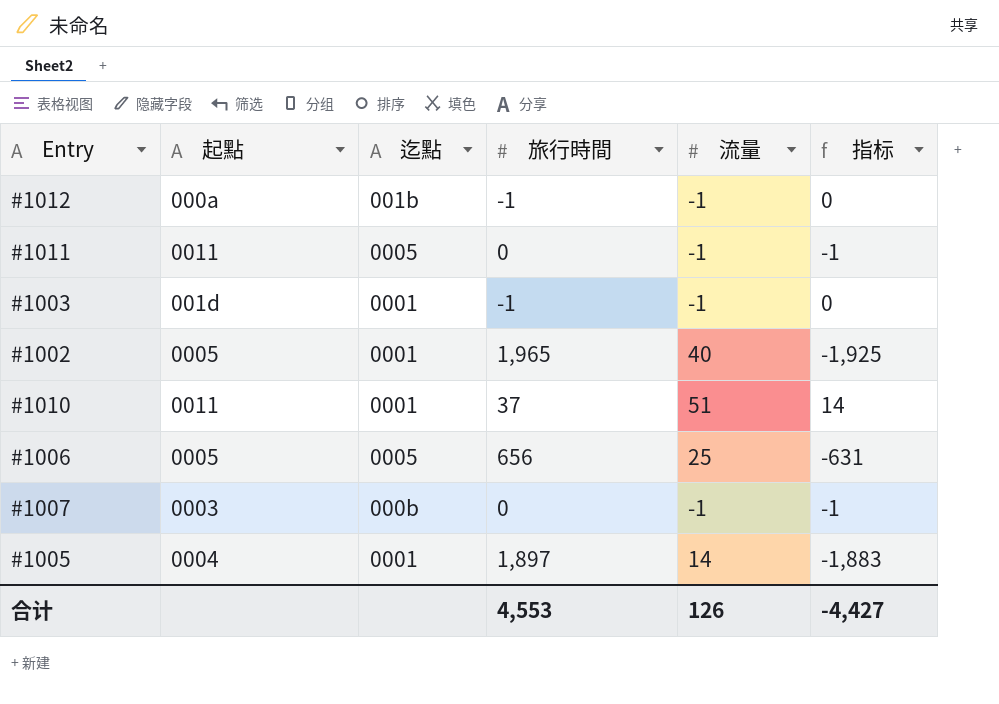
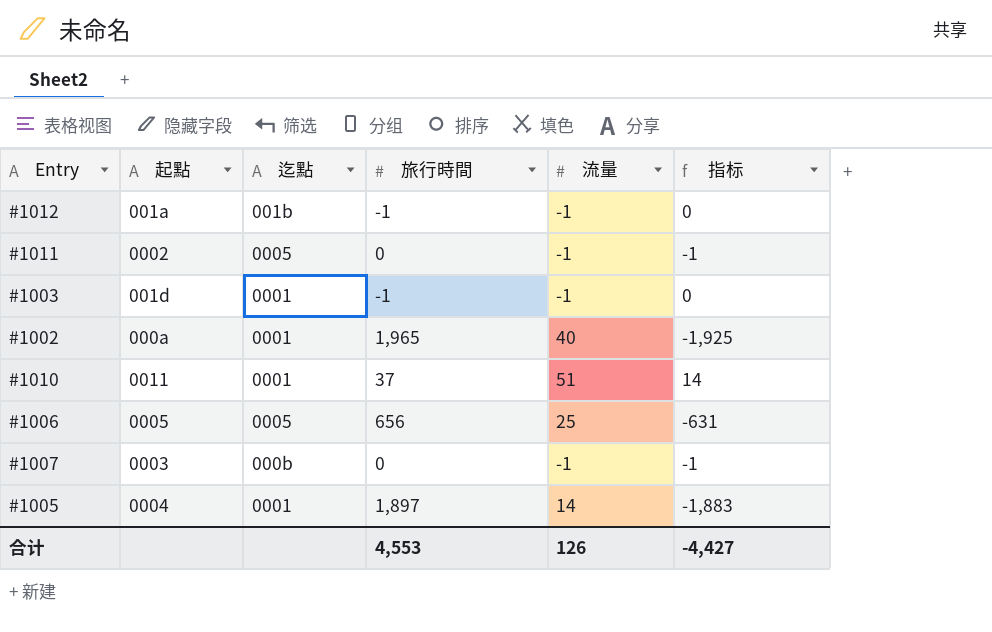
#1012 | 起點: 000a -> 001a
#1011 | 起點: 0011 -> 0002
#1002 | 起點: 0005 -> 000a

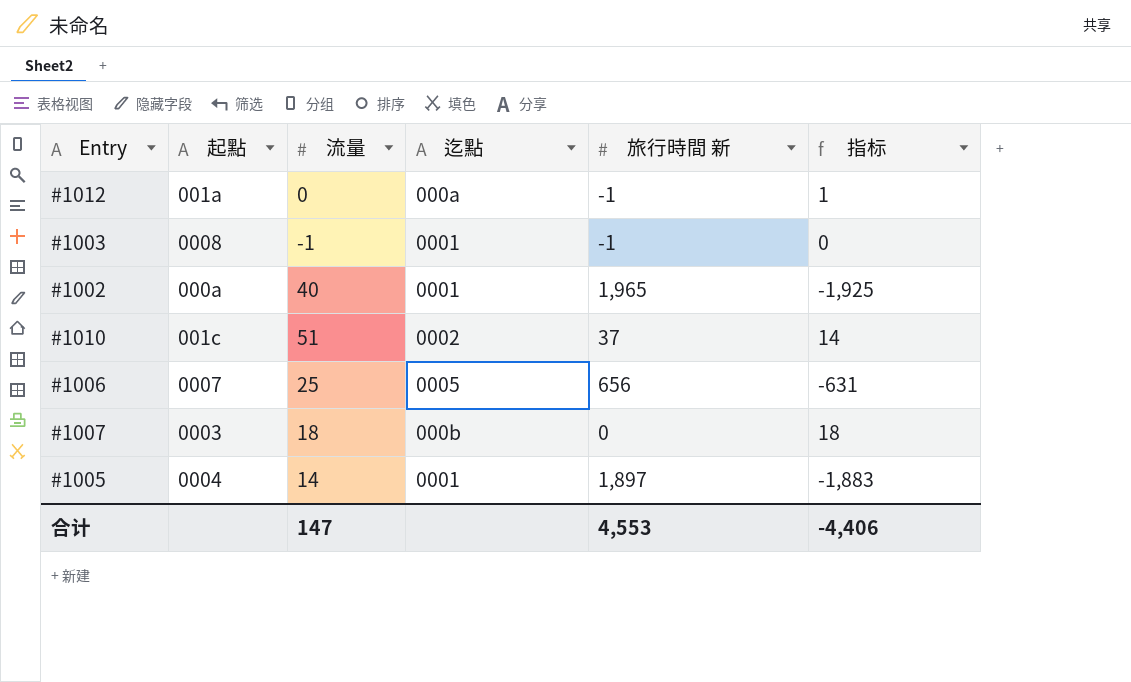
column 流量 | position: 5 -> 3
column name: 旅行時間 -> 旅行時間 新
row #1011: 0002 | 0005 | 0 | -1 | -1 -> none
#1012 | 流量: -1 -> 0
#1012 | 迄點: 001b -> 000a
#1012 | 指标: 0 -> 1
#1003 | 起點: 001d -> 0008
#1010 | 起點: 0011 -> 001c
#1010 | 迄點: 0001 -> 0002
#1006 | 起點: 0005 -> 0007
#1007 | 流量: -1 -> 18
#1007 | 指标: -1 -> 18
合计 | 流量: 126 -> 147
合计 | 指标: -4,427 -> -4,406

